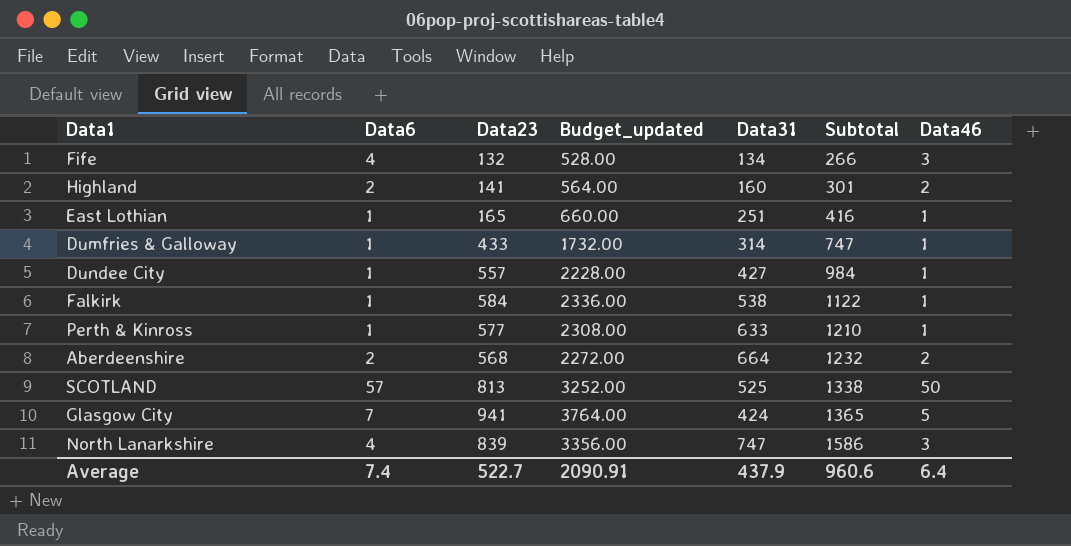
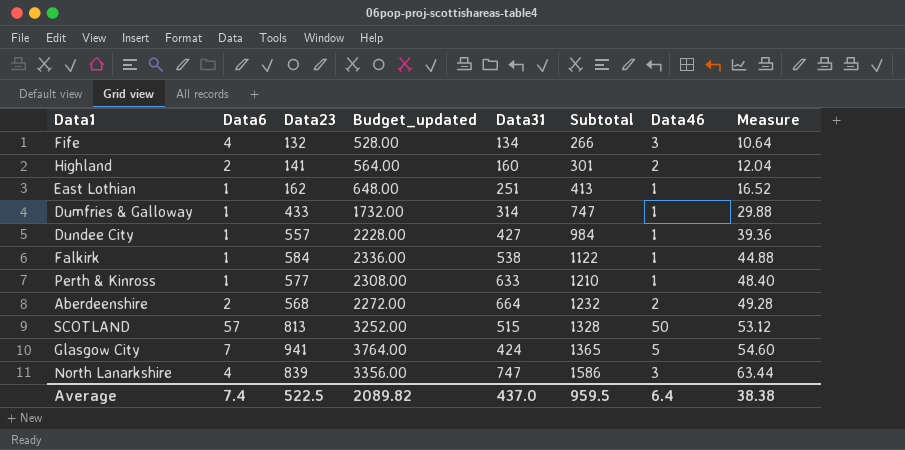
column Measure | formula: none -> [Subtotal] * 0.04
East Lothian | Data23: 165 -> 162
East Lothian | Budget_updated: 660.00 -> 648.00
East Lothian | Subtotal: 416 -> 413
SCOTLAND | Data31: 525 -> 515
SCOTLAND | Subtotal: 1338 -> 1328
Average | Data23: 522.7 -> 522.5
Average | Budget_updated: 2090.91 -> 2089.82
Average | Data31: 437.9 -> 437.0
Average | Subtotal: 960.6 -> 959.5

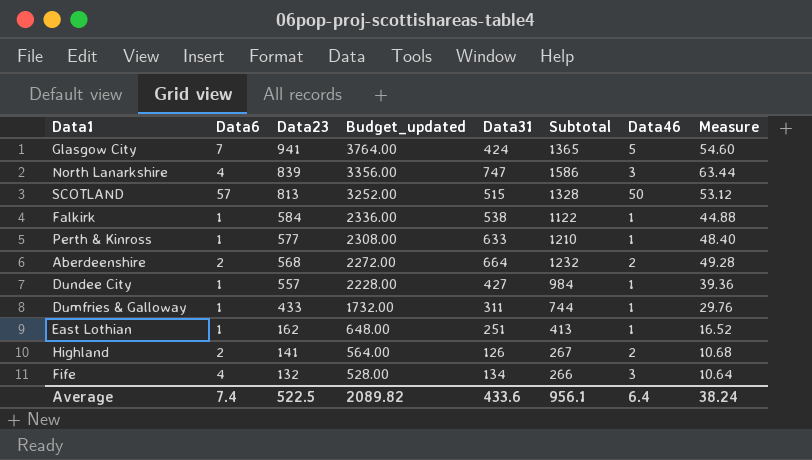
row order: Subtotal ascending -> Data23 descending
Dumfries & Galloway | Data31: 314 -> 311
Dumfries & Galloway | Subtotal: 747 -> 744
Dumfries & Galloway | Measure: 29.88 -> 29.76
Highland | Data31: 160 -> 126
Highland | Subtotal: 301 -> 267
Highland | Measure: 12.04 -> 10.68
Average | Data31: 437.0 -> 433.6
Average | Subtotal: 959.5 -> 956.1
Average | Measure: 38.38 -> 38.24

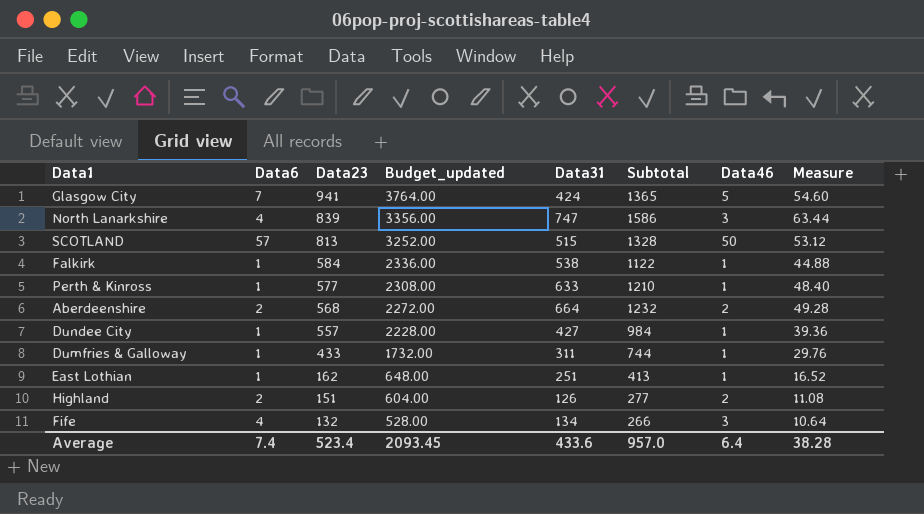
Highland | Data23: 141 -> 151
Highland | Budget_updated: 564.00 -> 604.00
Highland | Subtotal: 267 -> 277
Highland | Measure: 10.68 -> 11.08
Average | Data23: 522.5 -> 523.4
Average | Budget_updated: 2089.82 -> 2093.45
Average | Subtotal: 956.1 -> 957.0
Average | Measure: 38.24 -> 38.28

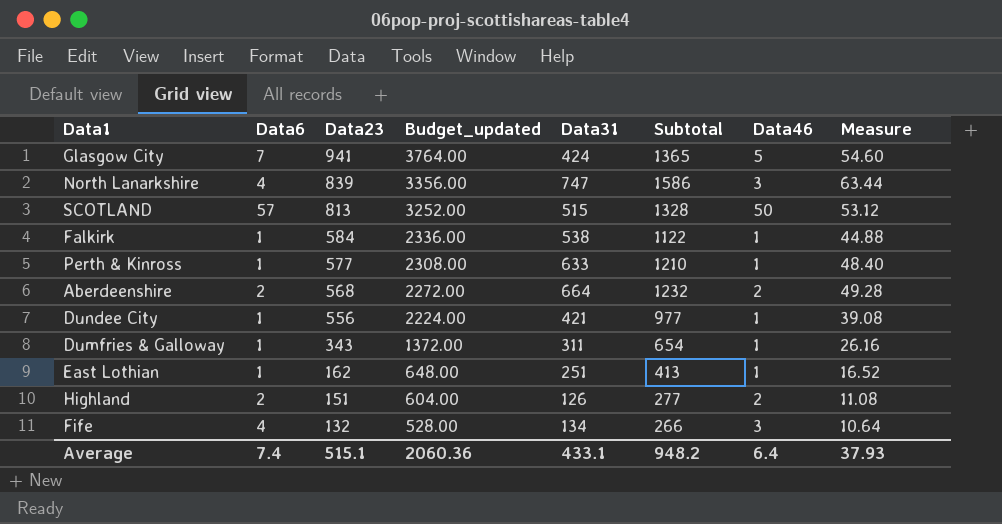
Dundee City | Data23: 557 -> 556
Dundee City | Budget_updated: 2228.00 -> 2224.00
Dundee City | Data31: 427 -> 421
Dundee City | Subtotal: 984 -> 977
Dundee City | Measure: 39.36 -> 39.08
Dumfries & Galloway | Data23: 433 -> 343
Dumfries & Galloway | Budget_updated: 1732.00 -> 1372.00
Dumfries & Galloway | Subtotal: 744 -> 654
Dumfries & Galloway | Measure: 29.76 -> 26.16
Average | Data23: 523.4 -> 515.1
Average | Budget_updated: 2093.45 -> 2060.36
Average | Data31: 433.6 -> 433.1
Average | Subtotal: 957.0 -> 948.2
Average | Measure: 38.28 -> 37.93

